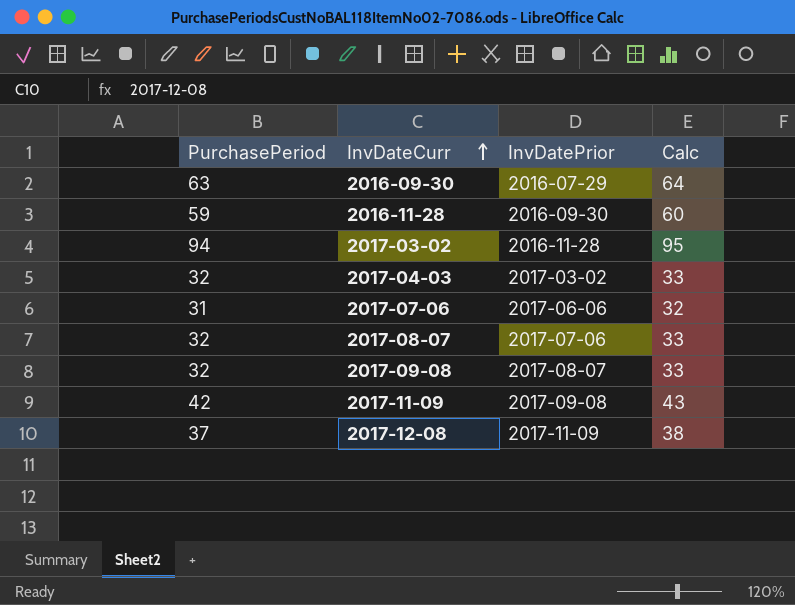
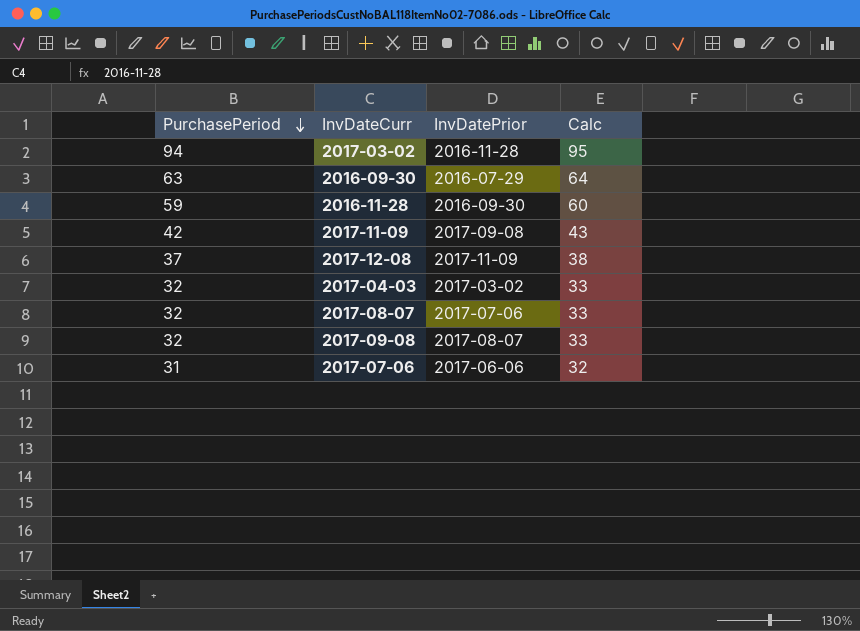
row order: InvDateCurr ascending -> PurchasePeriod descending

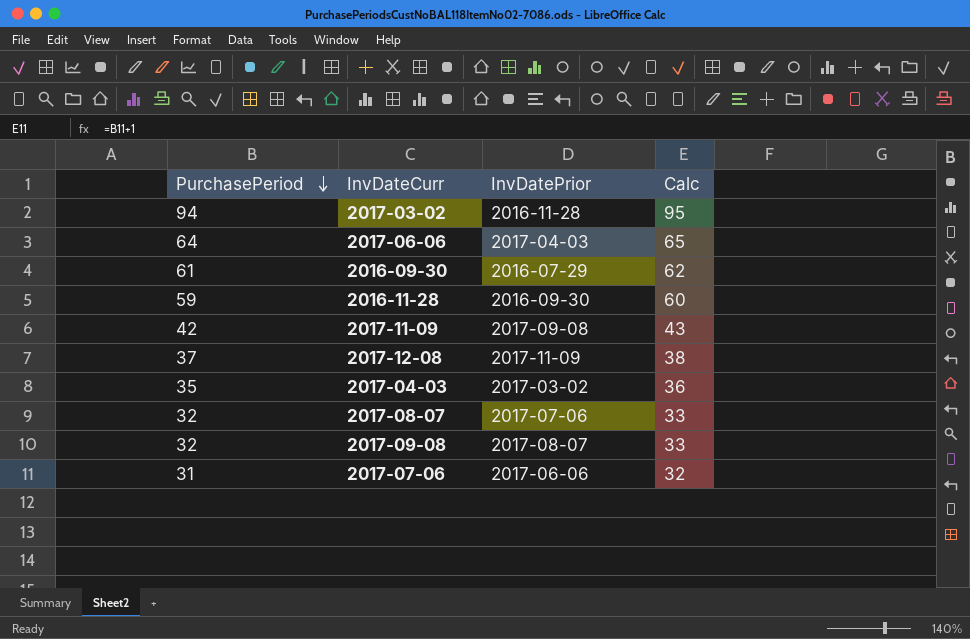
row 2017-06-06: none -> 64 | 2017-04-03 | 65
2016-09-30 | PurchasePeriod: 63 -> 61
2016-09-30 | Calc: 64 -> 62
2017-04-03 | PurchasePeriod: 32 -> 35
2017-04-03 | Calc: 33 -> 36

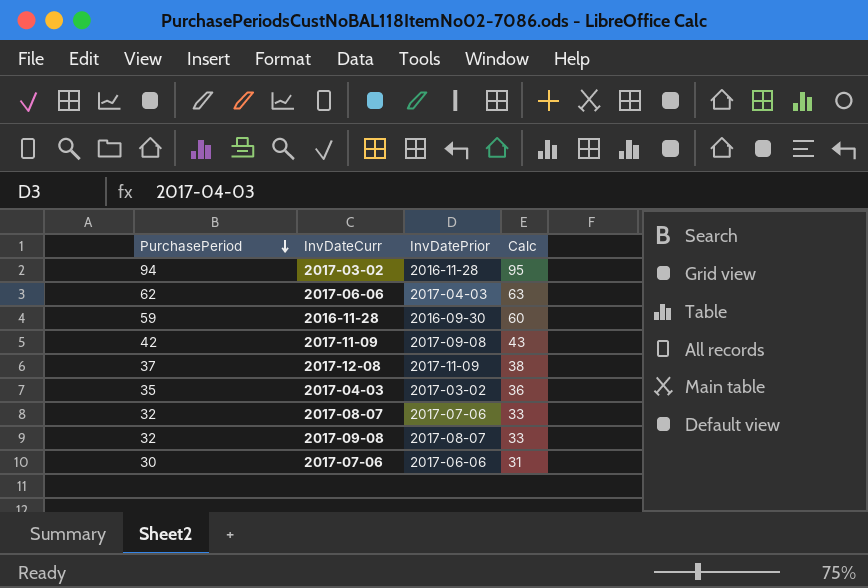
row 2016-09-30: 61 | 2016-07-29 | 62 -> none
2017-06-06 | PurchasePeriod: 64 -> 62
2017-06-06 | Calc: 65 -> 63
2017-07-06 | PurchasePeriod: 31 -> 30
2017-07-06 | Calc: 32 -> 31

